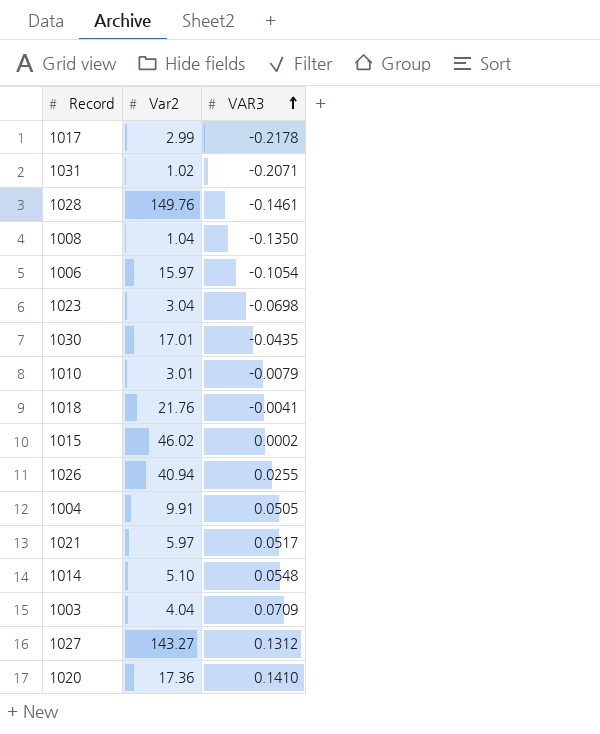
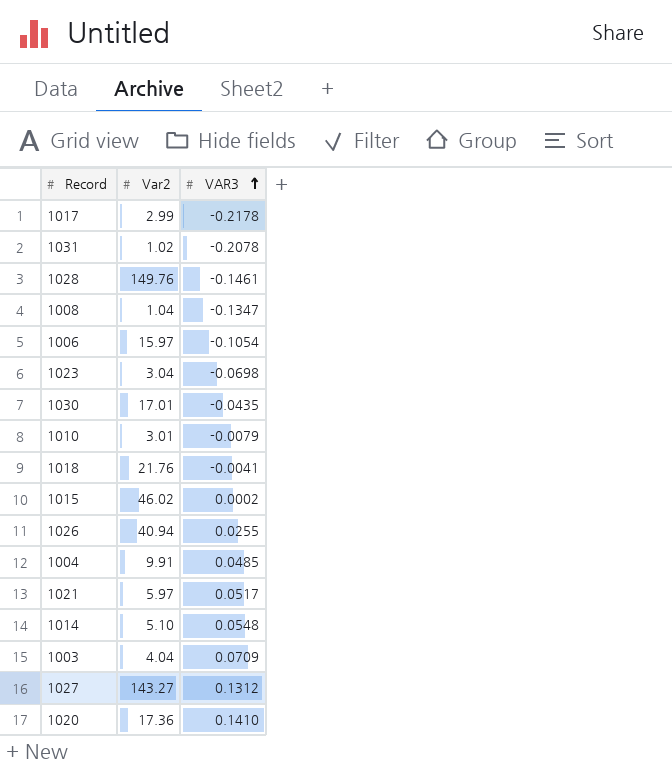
1031 | VAR3: -0.2071 -> -0.2078
1008 | VAR3: -0.1350 -> -0.1347
1004 | VAR3: 0.0505 -> 0.0485

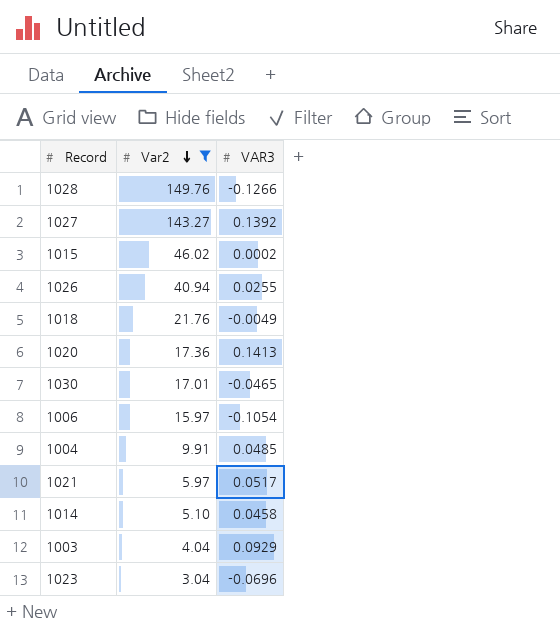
filter: none -> Var2 >= 3.04
row order: VAR3 ascending -> Var2 descending
1028 | VAR3: -0.1461 -> -0.1266
1027 | VAR3: 0.1312 -> 0.1392
1018 | VAR3: -0.0041 -> -0.0049
1020 | VAR3: 0.1410 -> 0.1413
1030 | VAR3: -0.0435 -> -0.0465
1014 | VAR3: 0.0548 -> 0.0458
1003 | VAR3: 0.0709 -> 0.0929
1023 | VAR3: -0.0698 -> -0.0696

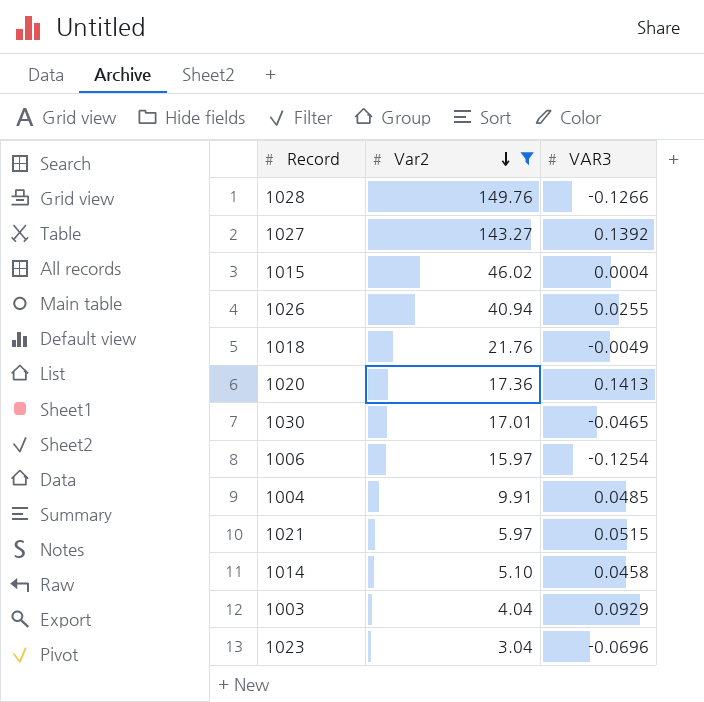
1015 | VAR3: 0.0002 -> 0.0004
1006 | VAR3: -0.1054 -> -0.1254
1021 | VAR3: 0.0517 -> 0.0515

